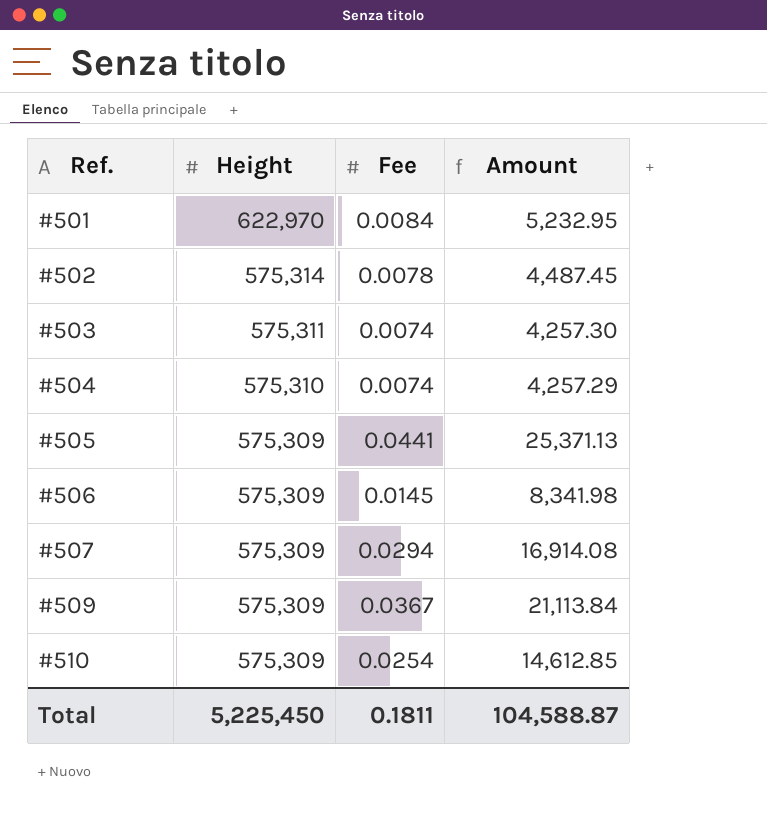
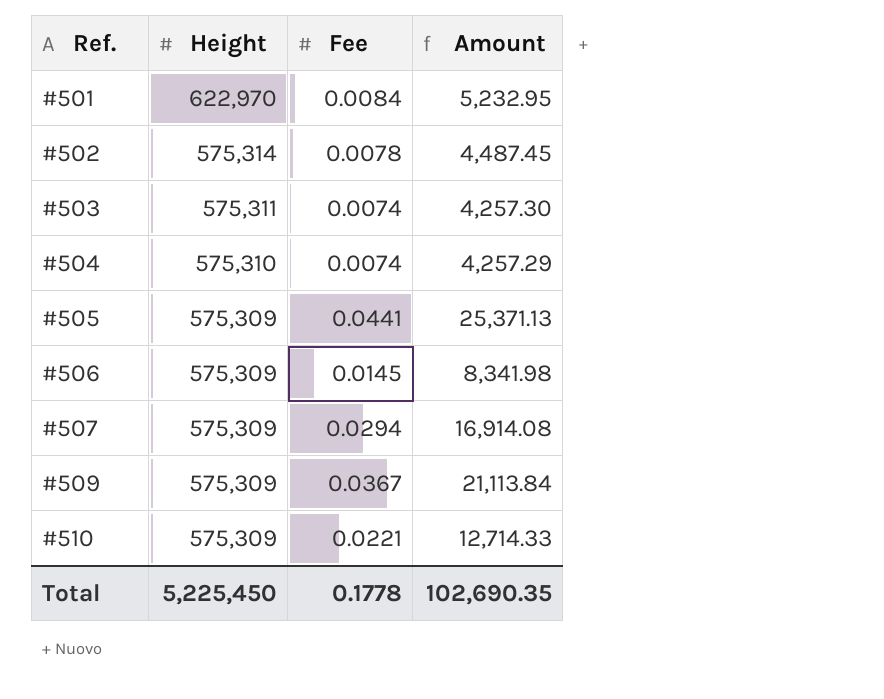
#510 | Fee: 0.0254 -> 0.0221
#510 | Amount: 14,612.85 -> 12,714.33
Total | Fee: 0.1811 -> 0.1778
Total | Amount: 104,588.87 -> 102,690.35

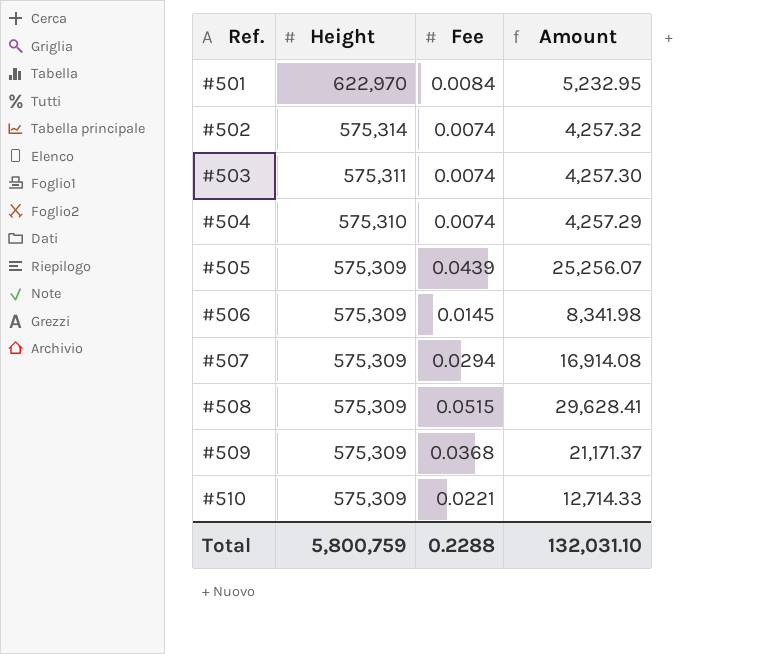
#502 | Fee: 0.0078 -> 0.0074
#502 | Amount: 4,487.45 -> 4,257.32
#505 | Fee: 0.0441 -> 0.0439
#505 | Amount: 25,371.13 -> 25,256.07
row #508: none -> 575,309 | 0.0515 | 29,628.41
#509 | Fee: 0.0367 -> 0.0368
#509 | Amount: 21,113.84 -> 21,171.37
Total | Height: 5,225,450 -> 5,800,759
Total | Fee: 0.1778 -> 0.2288
Total | Amount: 102,690.35 -> 132,031.10

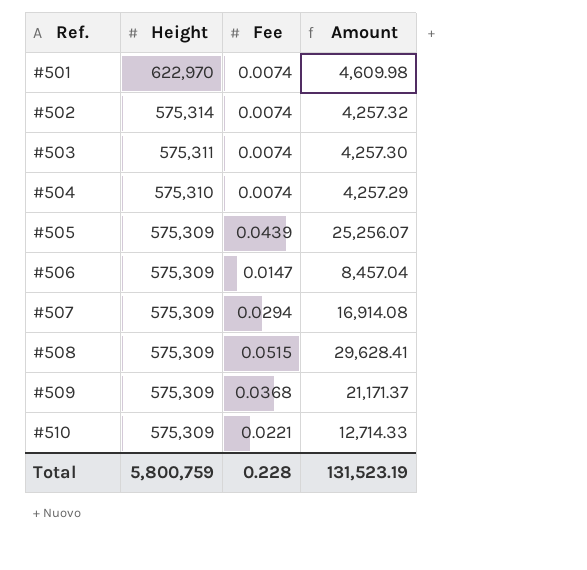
#501 | Fee: 0.0084 -> 0.0074
#501 | Amount: 5,232.95 -> 4,609.98
#506 | Fee: 0.0145 -> 0.0147
#506 | Amount: 8,341.98 -> 8,457.04
Total | Fee: 0.2288 -> 0.228
Total | Amount: 132,031.10 -> 131,523.19

